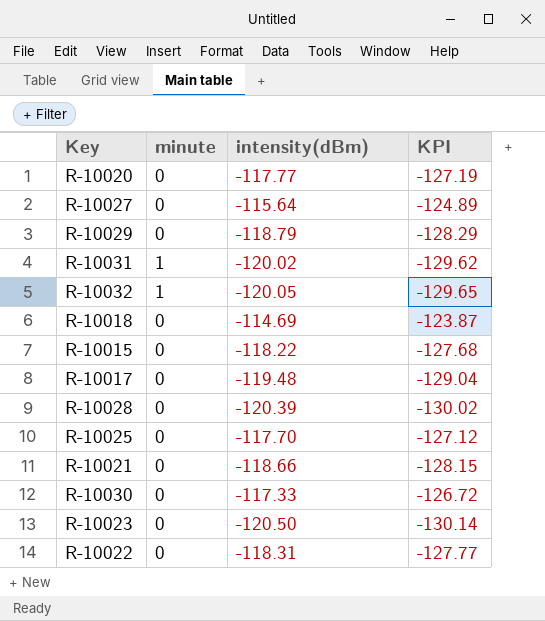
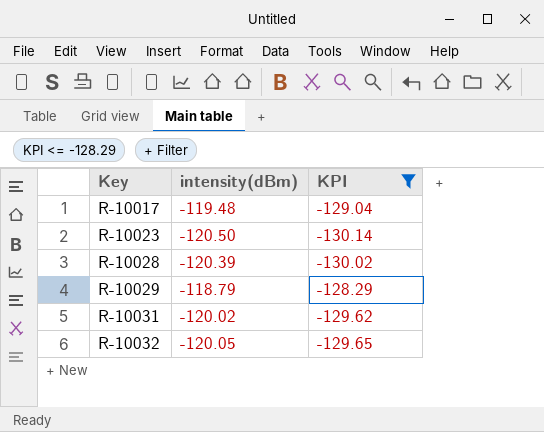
filter: none -> KPI <= -128.29
row order: none -> Key ascending
column minute | position: 2 -> none

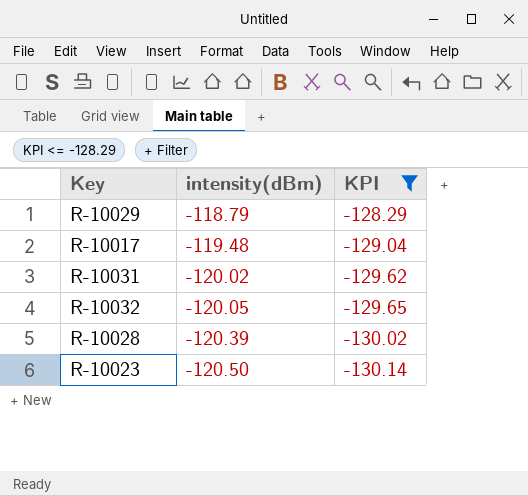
row order: Key ascending -> intensity(dBm) descending

